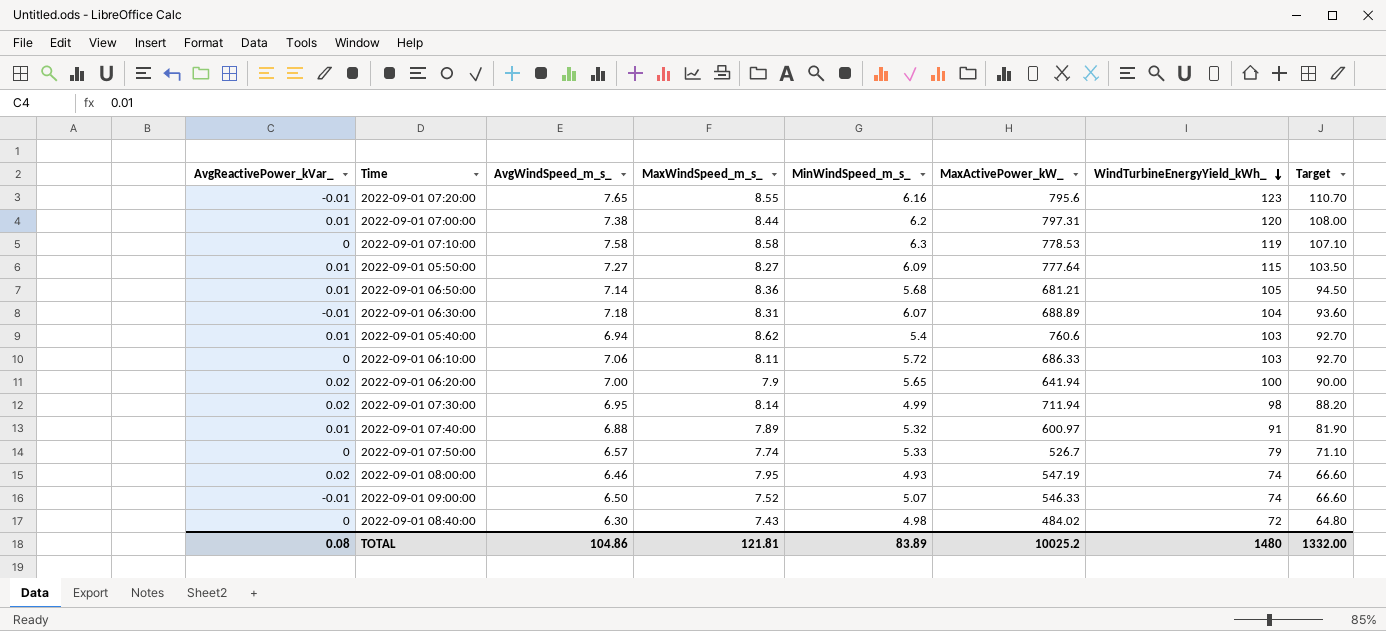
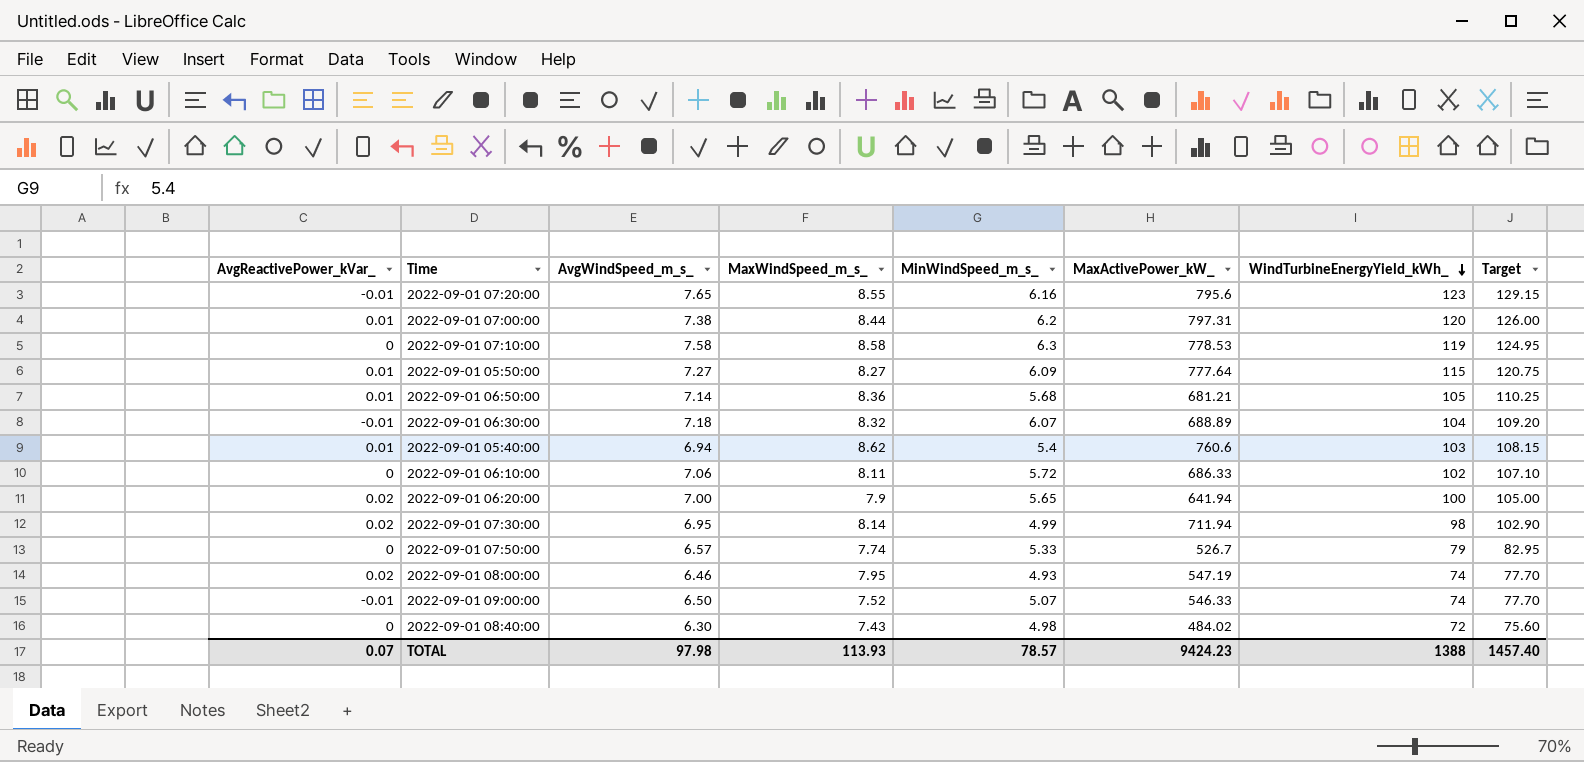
column Target | formula: [WindTurbineEnergyYield_kWh_] * 0.9 -> [WindTurbineEnergyYield_kWh_] * 1.05
row 2022-09-01 07:40:00: 0.01 | 6.88 | 7.89 | 5.32 | 600.97 | 91 | 81.90 -> none
2022-09-01 06:30:00 | MaxWindSpeed_m_s_: 8.31 -> 8.32
2022-09-01 06:10:00 | WindTurbineEnergyYield_kWh_: 103 -> 102
TOTAL | AvgReactivePower_kVar_: 0.08 -> 0.07
TOTAL | AvgWindSpeed_m_s_: 104.86 -> 97.98
TOTAL | MaxWindSpeed_m_s_: 121.81 -> 113.93
TOTAL | MinWindSpeed_m_s_: 83.89 -> 78.57
TOTAL | MaxActivePower_kW_: 10025.2 -> 9424.23
TOTAL | WindTurbineEnergyYield_kWh_: 1480 -> 1388
TOTAL | Target: 1332.00 -> 1457.40

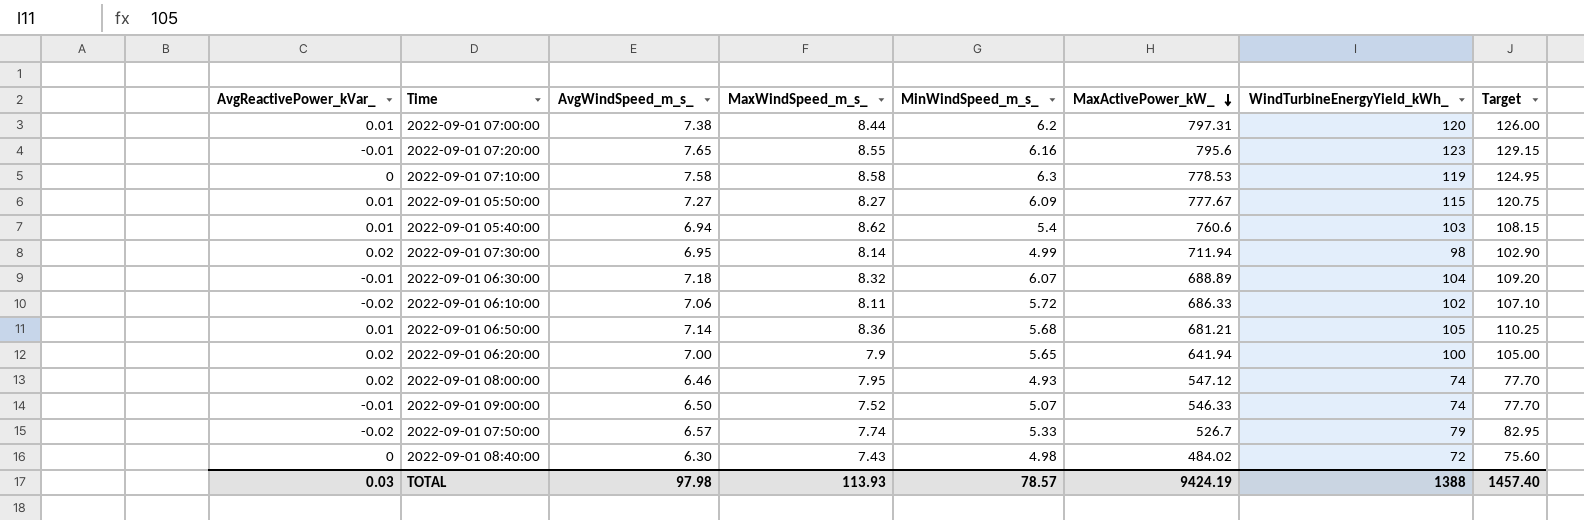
row order: WindTurbineEnergyYield_kWh_ descending -> MaxActivePower_kW_ descending
2022-09-01 05:50:00 | MaxActivePower_kW_: 777.64 -> 777.67
2022-09-01 06:10:00 | AvgReactivePower_kVar_: 0 -> -0.02
2022-09-01 08:00:00 | MaxActivePower_kW_: 547.19 -> 547.12
2022-09-01 07:50:00 | AvgReactivePower_kVar_: 0 -> -0.02
TOTAL | AvgReactivePower_kVar_: 0.07 -> 0.03
TOTAL | MaxActivePower_kW_: 9424.23 -> 9424.19

